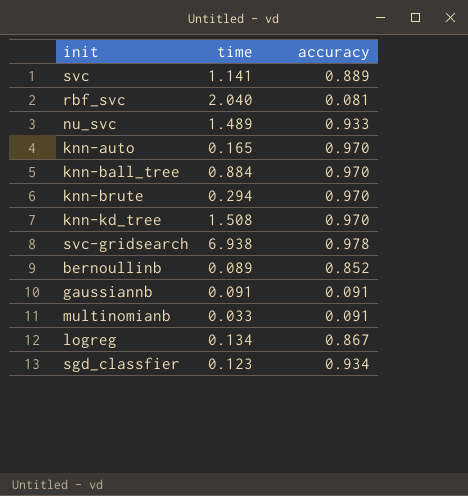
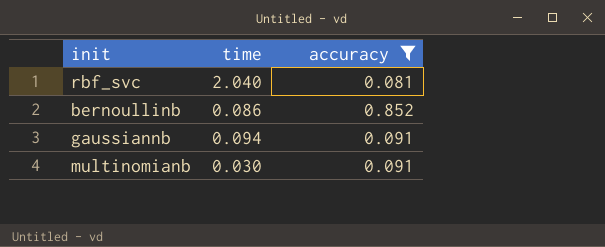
filter: none -> accuracy <= 0.852
bernoullinb | time: 0.089 -> 0.086
gaussiannb | time: 0.091 -> 0.094
multinomianb | time: 0.033 -> 0.030

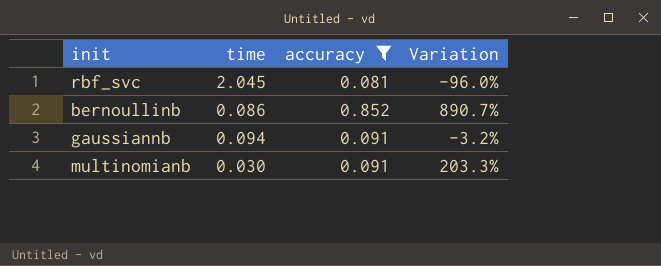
column Variation | formula: none -> ([accuracy] - [time]) / [time]
rbf_svc | time: 2.040 -> 2.045

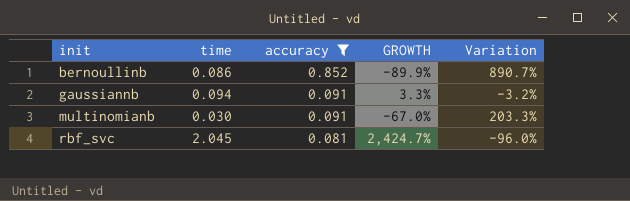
row order: none -> init ascending
column GROWTH | formula: none -> ([time] - [accuracy]) / [accuracy]

